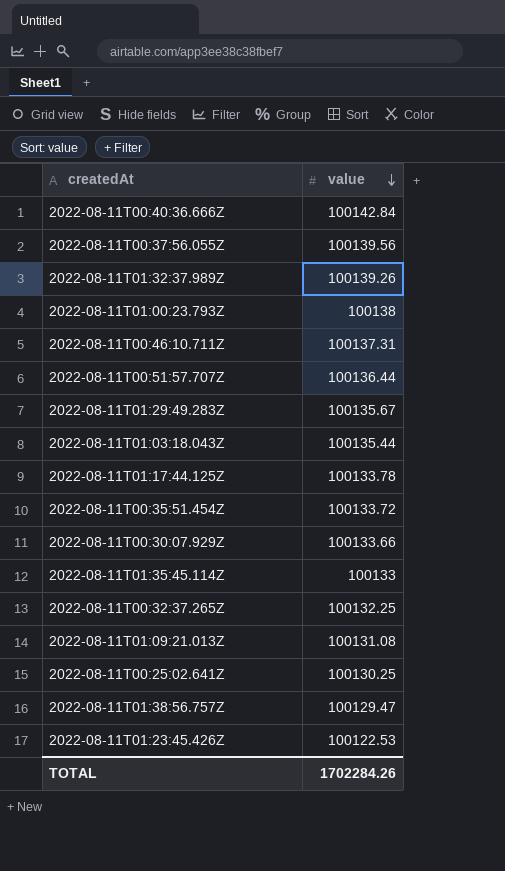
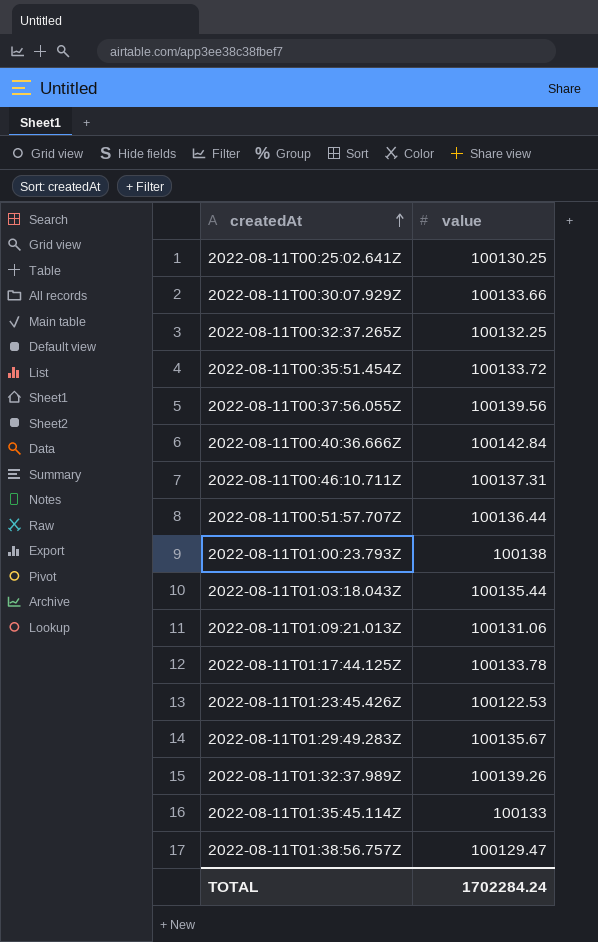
row order: value descending -> createdAt ascending
2022-08-11T01:09:21.013Z | value: 100131.08 -> 100131.06
TOTAL | value: 1702284.26 -> 1702284.24

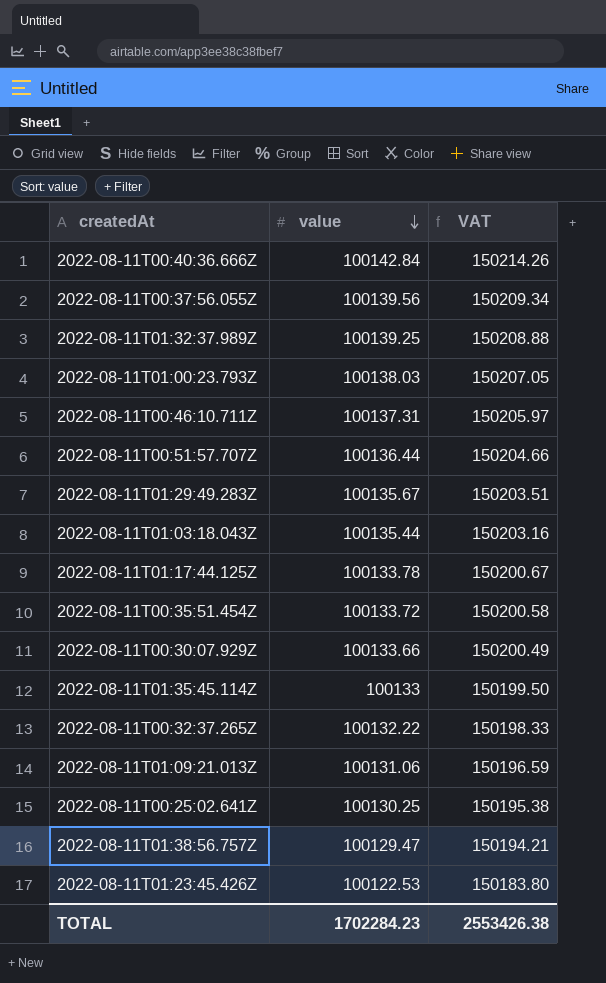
row order: createdAt ascending -> value descending
column VAT | formula: none -> [value] * 1.5
2022-08-11T01:32:37.989Z | value: 100139.26 -> 100139.25
2022-08-11T01:00:23.793Z | value: 100138 -> 100138.03
2022-08-11T00:32:37.265Z | value: 100132.25 -> 100132.22
TOTAL | value: 1702284.24 -> 1702284.23

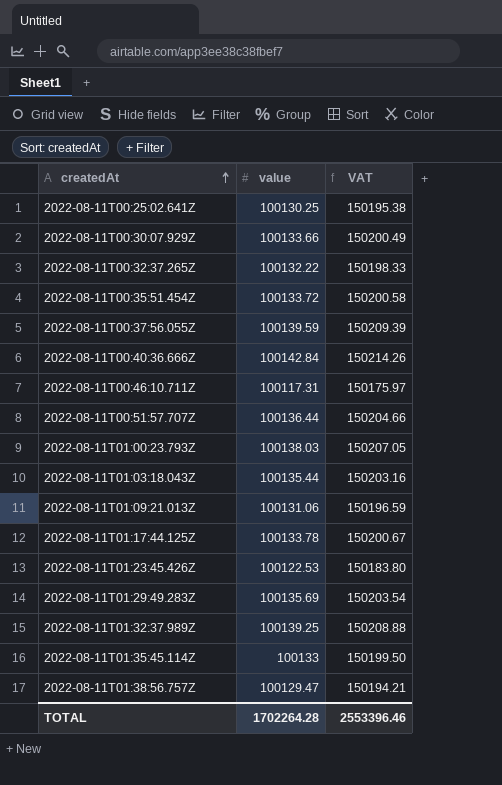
row order: value descending -> createdAt ascending
2022-08-11T00:37:56.055Z | value: 100139.56 -> 100139.59
2022-08-11T00:37:56.055Z | VAT: 150209.34 -> 150209.39
2022-08-11T00:46:10.711Z | value: 100137.31 -> 100117.31
2022-08-11T00:46:10.711Z | VAT: 150205.97 -> 150175.97
2022-08-11T01:29:49.283Z | value: 100135.67 -> 100135.69
2022-08-11T01:29:49.283Z | VAT: 150203.51 -> 150203.54
TOTAL | value: 1702284.23 -> 1702264.28
TOTAL | VAT: 2553426.38 -> 2553396.46

